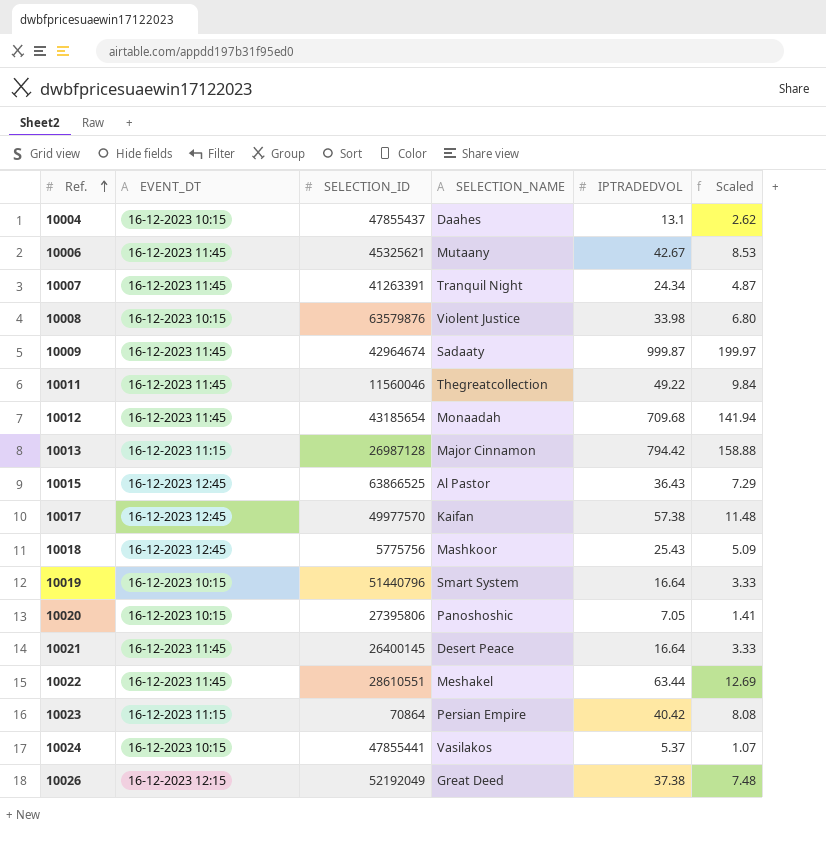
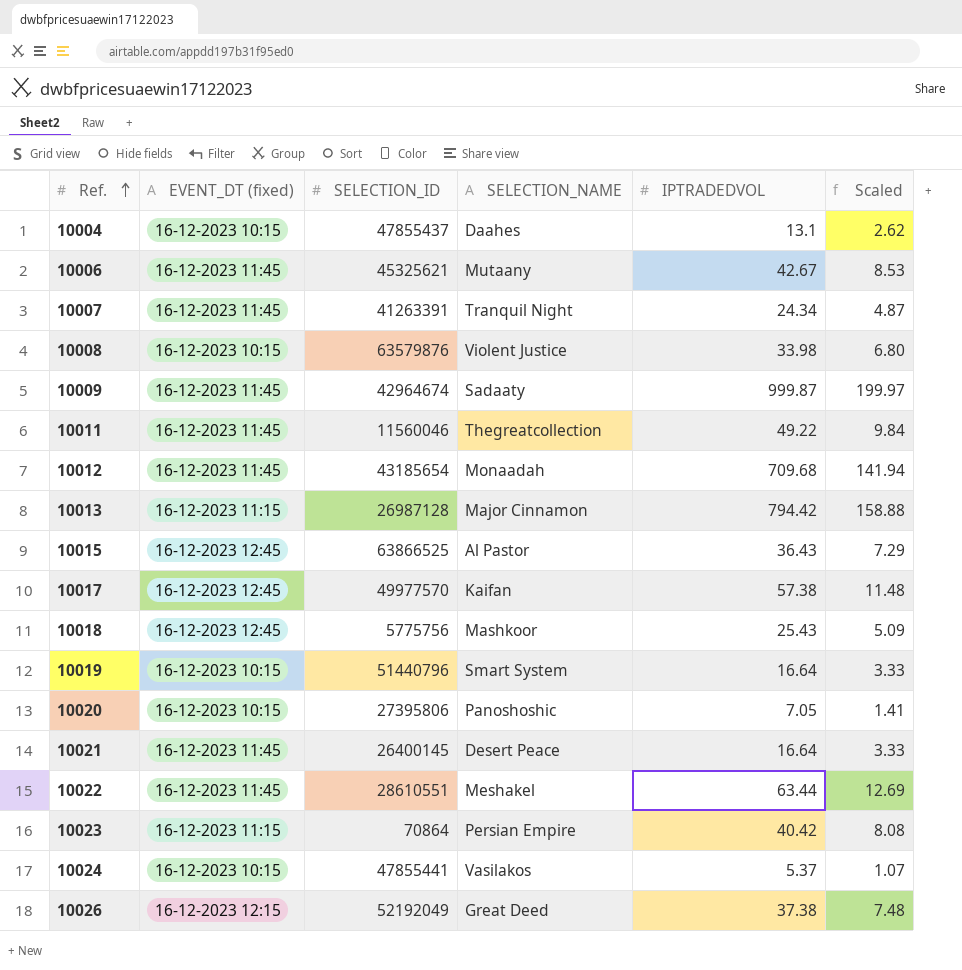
column name: EVENT_DT -> EVENT_DT (fixed)

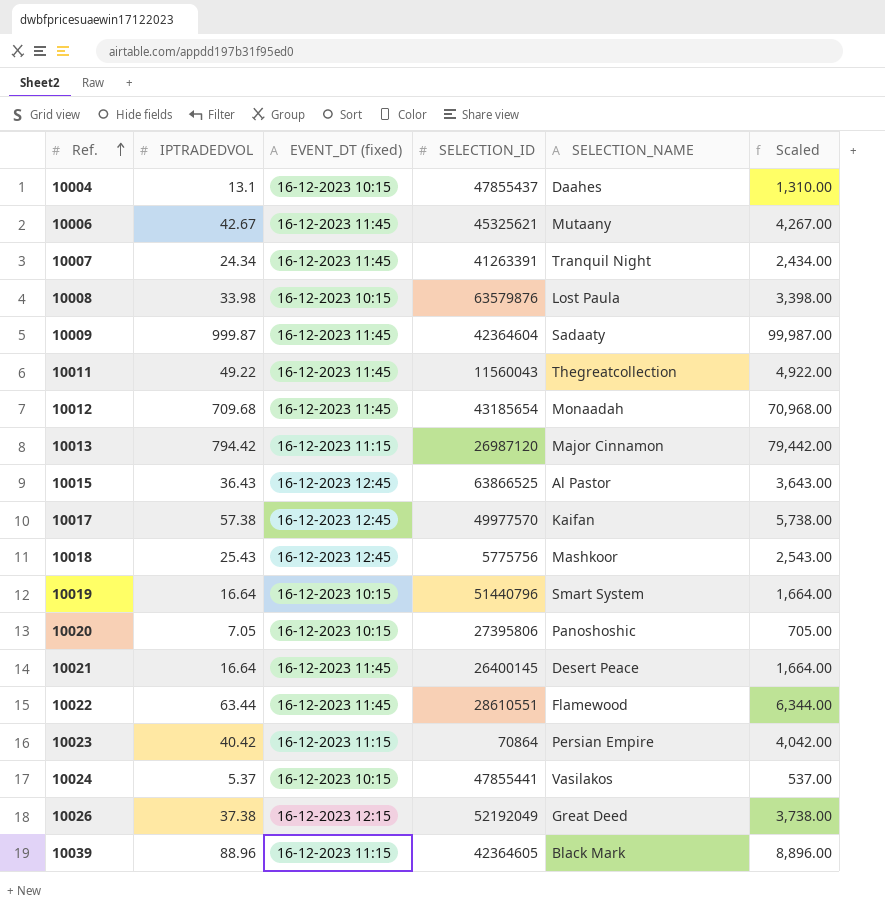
column IPTRADEDVOL | position: 5 -> 2
column Scaled | formula: [IPTRADEDVOL] * 0.2 -> [IPTRADEDVOL] * 100
10008 | SELECTION_NAME: Violent Justice -> Lost Paula
10009 | SELECTION_ID: 42964674 -> 42364604
10011 | SELECTION_ID: 11560046 -> 11560043
10013 | SELECTION_ID: 26987128 -> 26987120
10022 | SELECTION_NAME: Meshakel -> Flamewood
row 10039: none -> 88.96 | 16-12-2023 11:15 | 42364605 | Black Mark | 8,896.00

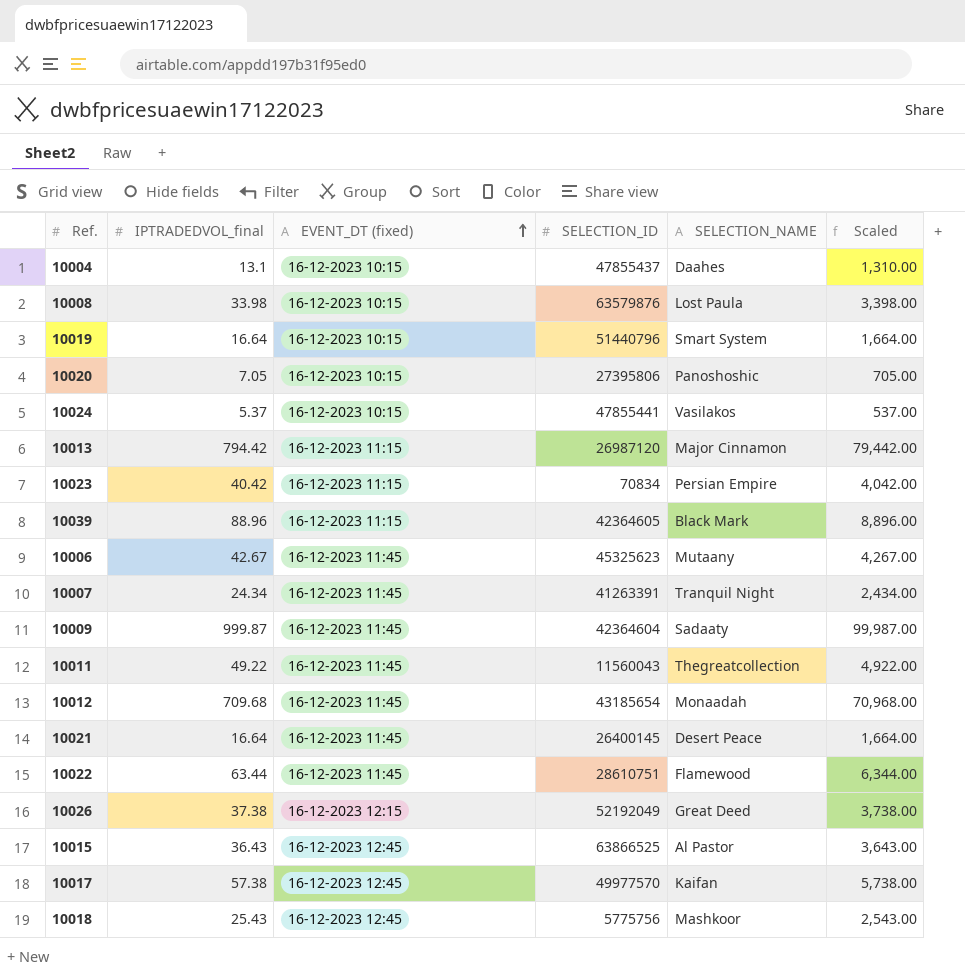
row order: Ref. ascending -> EVENT_DT (fixed) ascending
column name: IPTRADEDVOL -> IPTRADEDVOL_final
10023 | SELECTION_ID: 70864 -> 70834
10006 | SELECTION_ID: 45325621 -> 45325623
10022 | SELECTION_ID: 28610551 -> 28610751

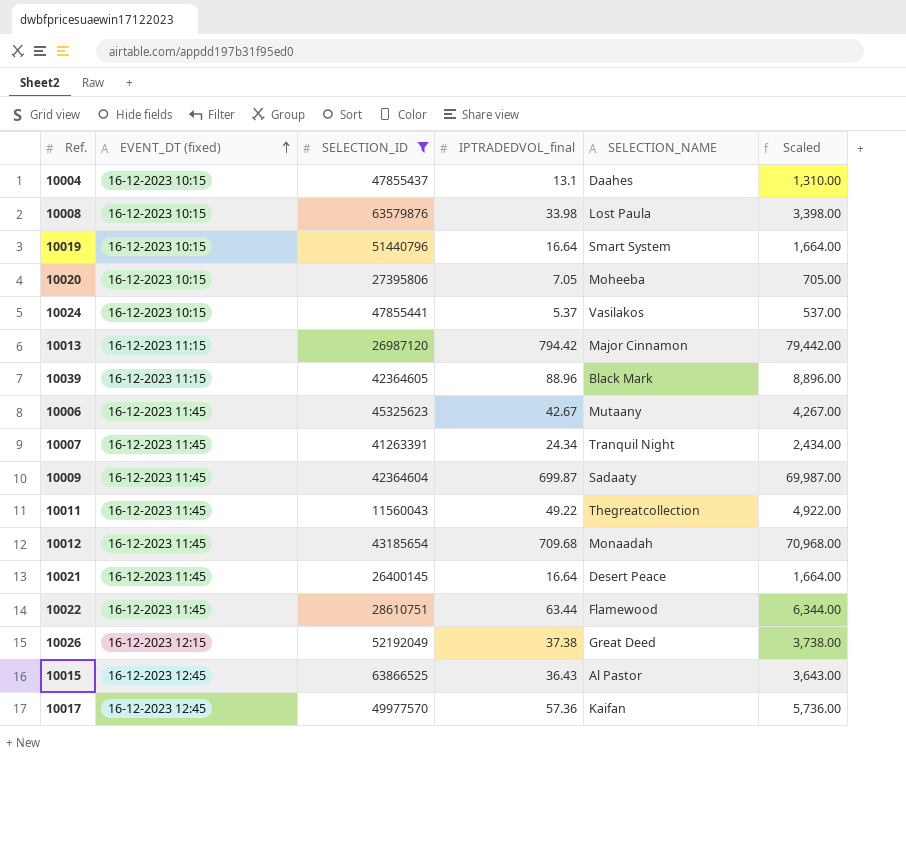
filter: none -> SELECTION_ID >= 11560043
column IPTRADEDVOL_final | position: 2 -> 4
10020 | SELECTION_NAME: Panoshoshic -> Moheeba
10009 | IPTRADEDVOL_final: 999.87 -> 699.87
10009 | Scaled: 99,987.00 -> 69,987.00
10017 | IPTRADEDVOL_final: 57.38 -> 57.36
10017 | Scaled: 5,738.00 -> 5,736.00

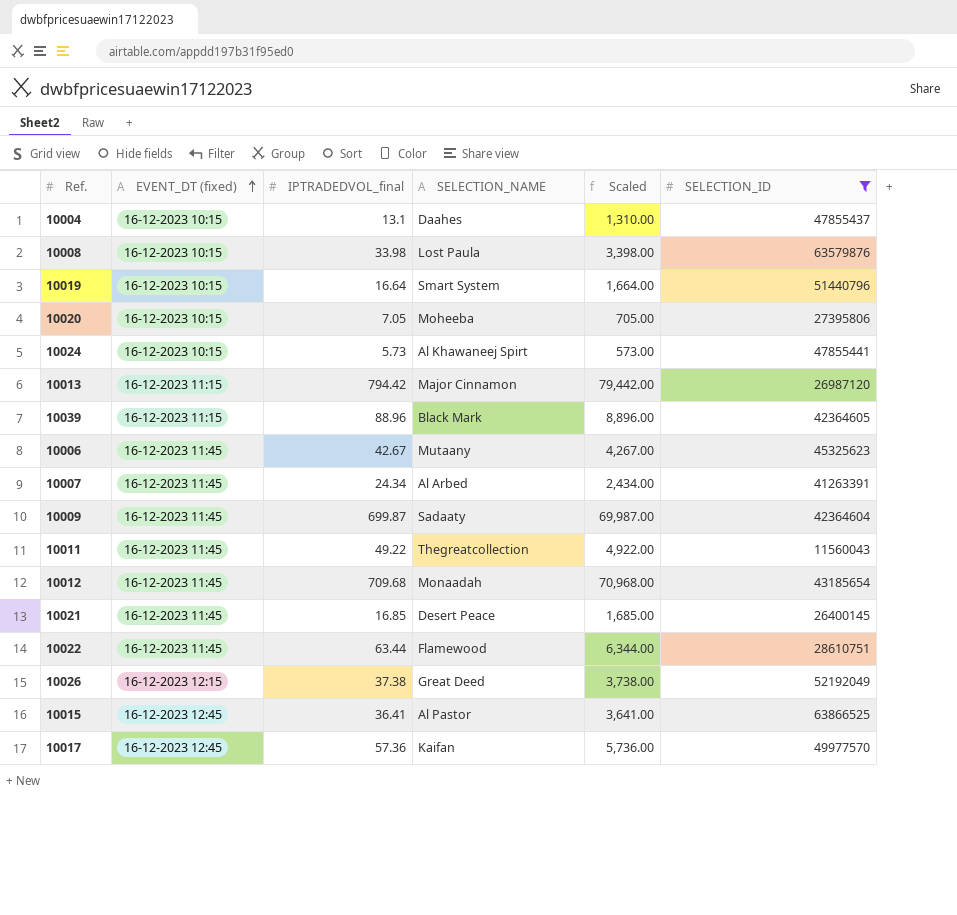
column SELECTION_ID | position: 3 -> 6
10024 | IPTRADEDVOL_final: 5.37 -> 5.73
10024 | SELECTION_NAME: Vasilakos -> Al Khawaneej Spirt
10024 | Scaled: 537.00 -> 573.00
10007 | SELECTION_NAME: Tranquil Night -> Al Arbed
10021 | IPTRADEDVOL_final: 16.64 -> 16.85
10021 | Scaled: 1,664.00 -> 1,685.00
10015 | IPTRADEDVOL_final: 36.43 -> 36.41
10015 | Scaled: 3,643.00 -> 3,641.00

